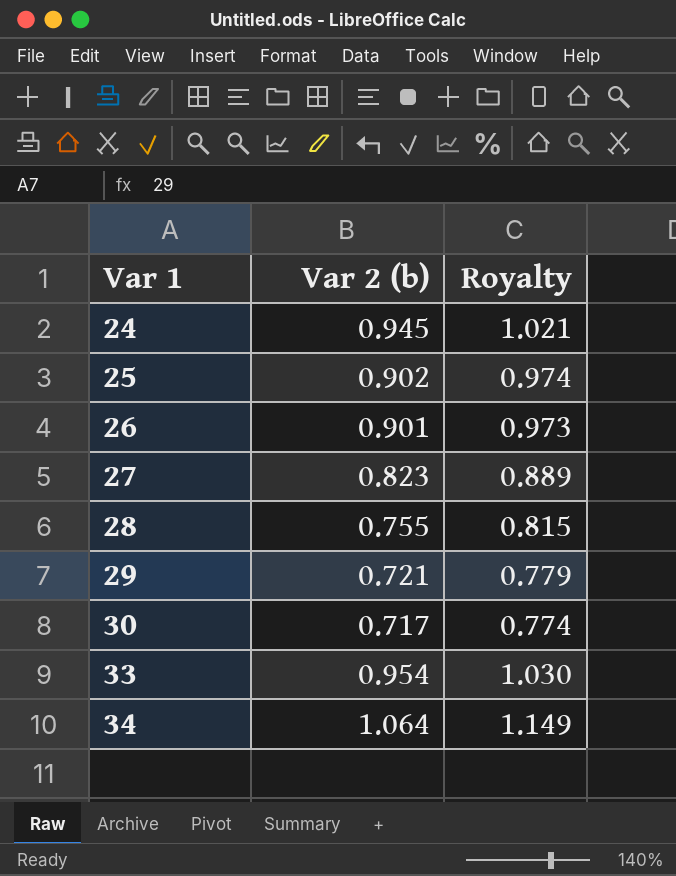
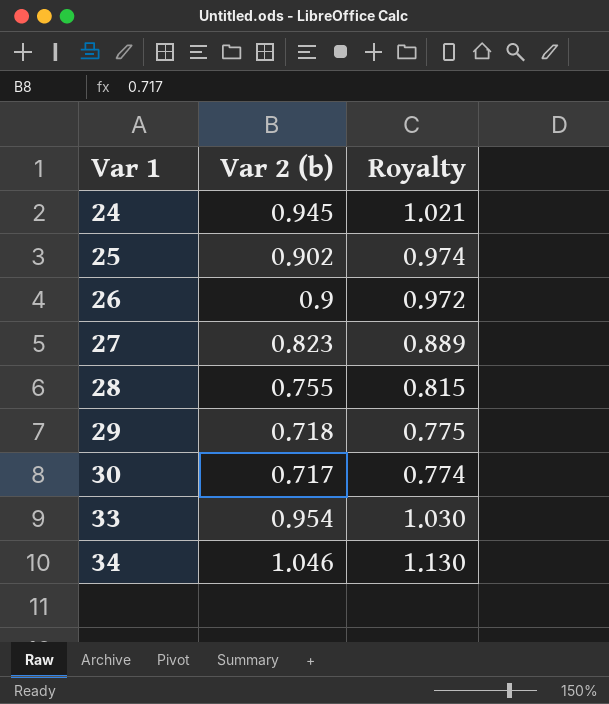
26 | Var 2 (b): 0.901 -> 0.9
26 | Royalty: 0.973 -> 0.972
29 | Var 2 (b): 0.721 -> 0.718
29 | Royalty: 0.779 -> 0.775
34 | Var 2 (b): 1.064 -> 1.046
34 | Royalty: 1.149 -> 1.130

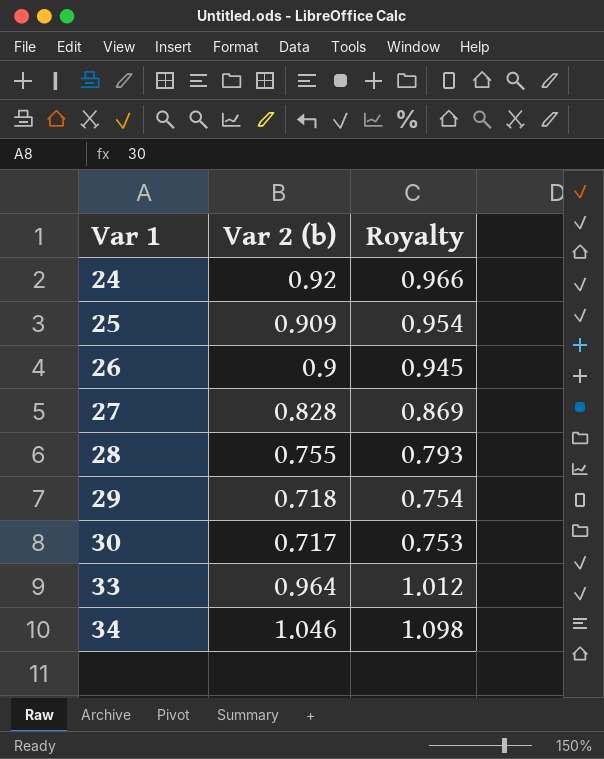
column Royalty | formula: [Var 2 (b)] * 1.08 -> [Var 2 (b)] * 1.05
24 | Var 2 (b): 0.945 -> 0.92
25 | Var 2 (b): 0.902 -> 0.909
27 | Var 2 (b): 0.823 -> 0.828
33 | Var 2 (b): 0.954 -> 0.964

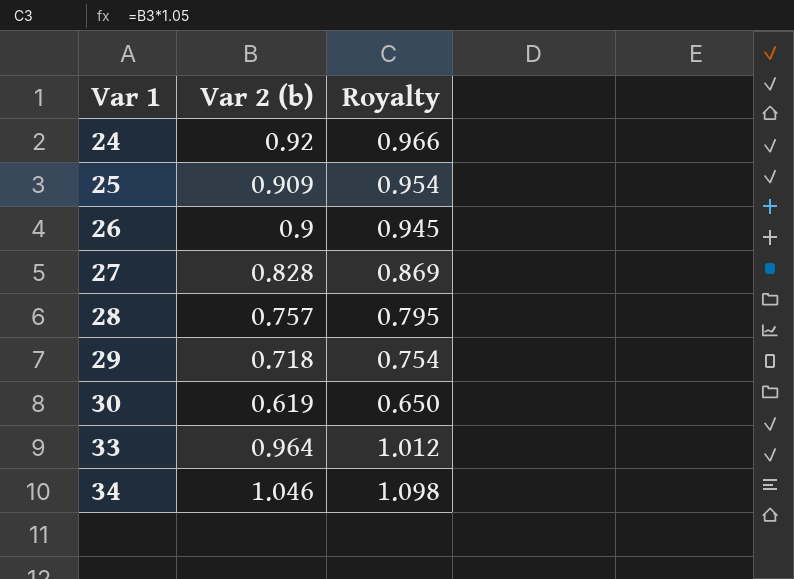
28 | Var 2 (b): 0.755 -> 0.757
28 | Royalty: 0.793 -> 0.795
30 | Var 2 (b): 0.717 -> 0.619
30 | Royalty: 0.753 -> 0.650

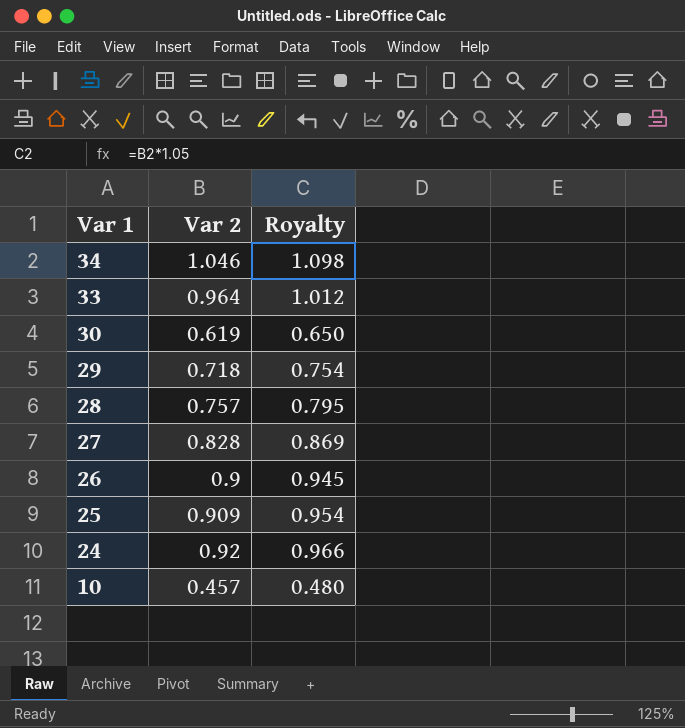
row order: Var 1 ascending -> Var 1 descending
column name: Var 2 (b) -> Var 2
row 10: none -> 0.457 | 0.480

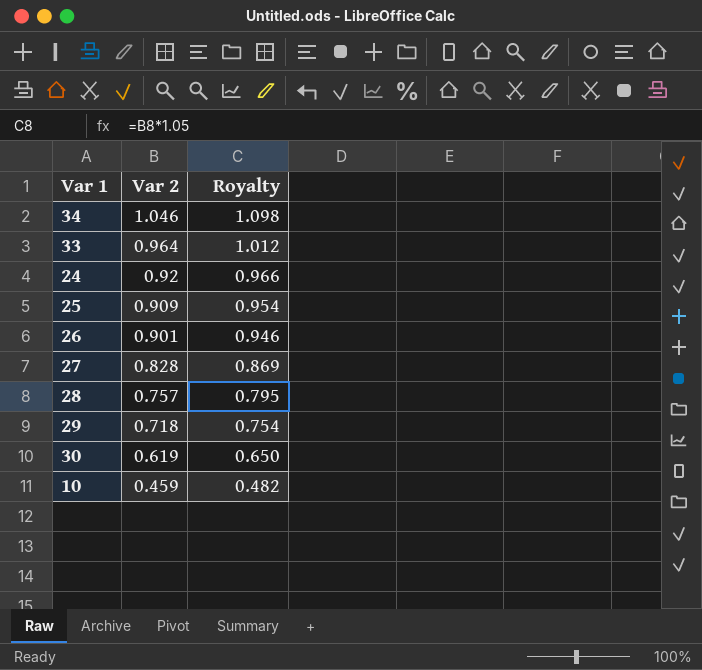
row order: Var 1 descending -> Var 2 descending
26 | Var 2: 0.9 -> 0.901
26 | Royalty: 0.945 -> 0.946
10 | Var 2: 0.457 -> 0.459
10 | Royalty: 0.480 -> 0.482

